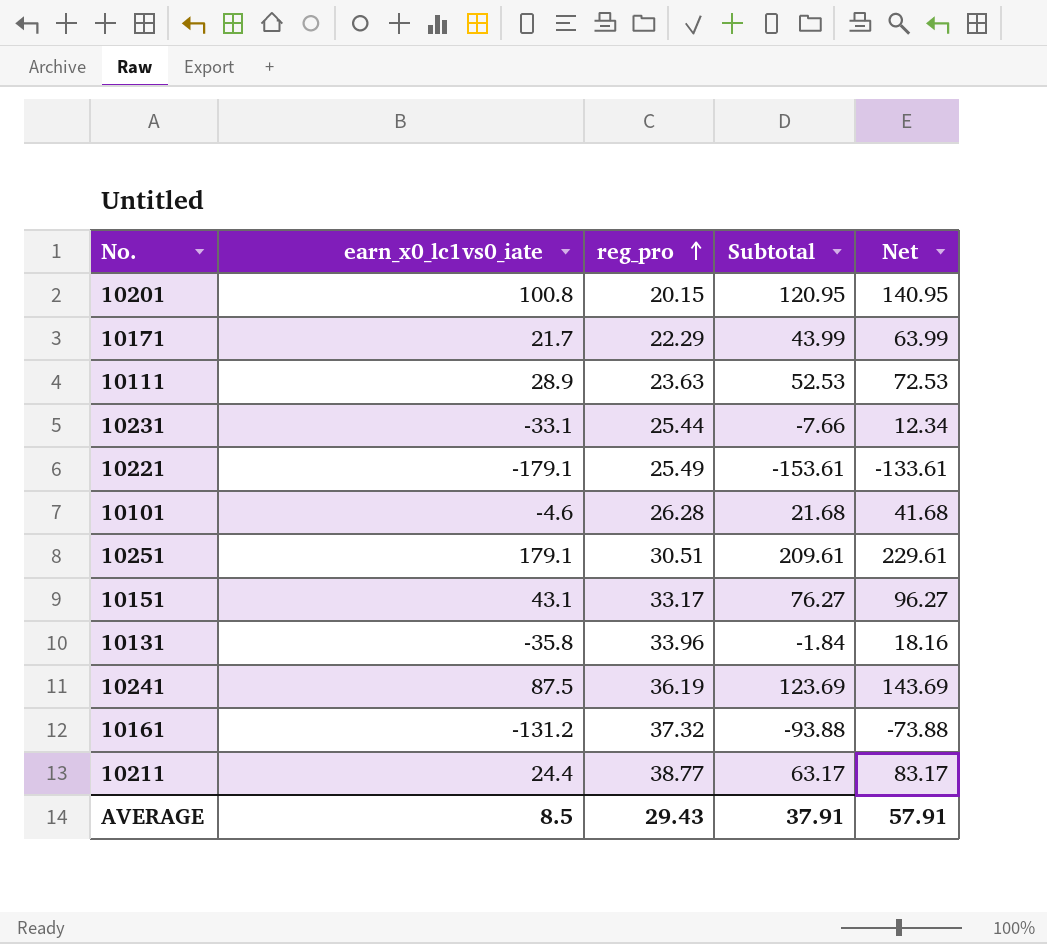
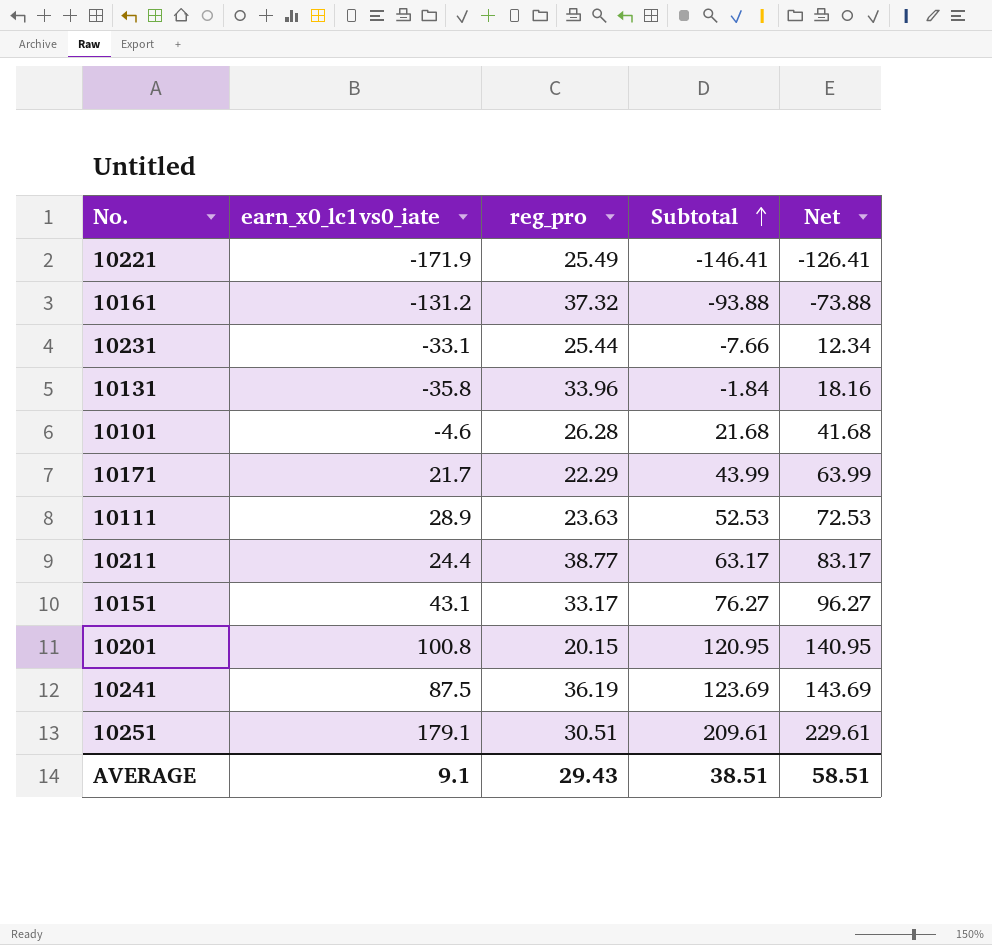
row order: reg_pro ascending -> Subtotal ascending
10221 | earn_x0_lc1vs0_iate: -179.1 -> -171.9
10221 | Subtotal: -153.61 -> -146.41
10221 | Net: -133.61 -> -126.41
AVERAGE | earn_x0_lc1vs0_iate: 8.5 -> 9.1
AVERAGE | Subtotal: 37.91 -> 38.51
AVERAGE | Net: 57.91 -> 58.51

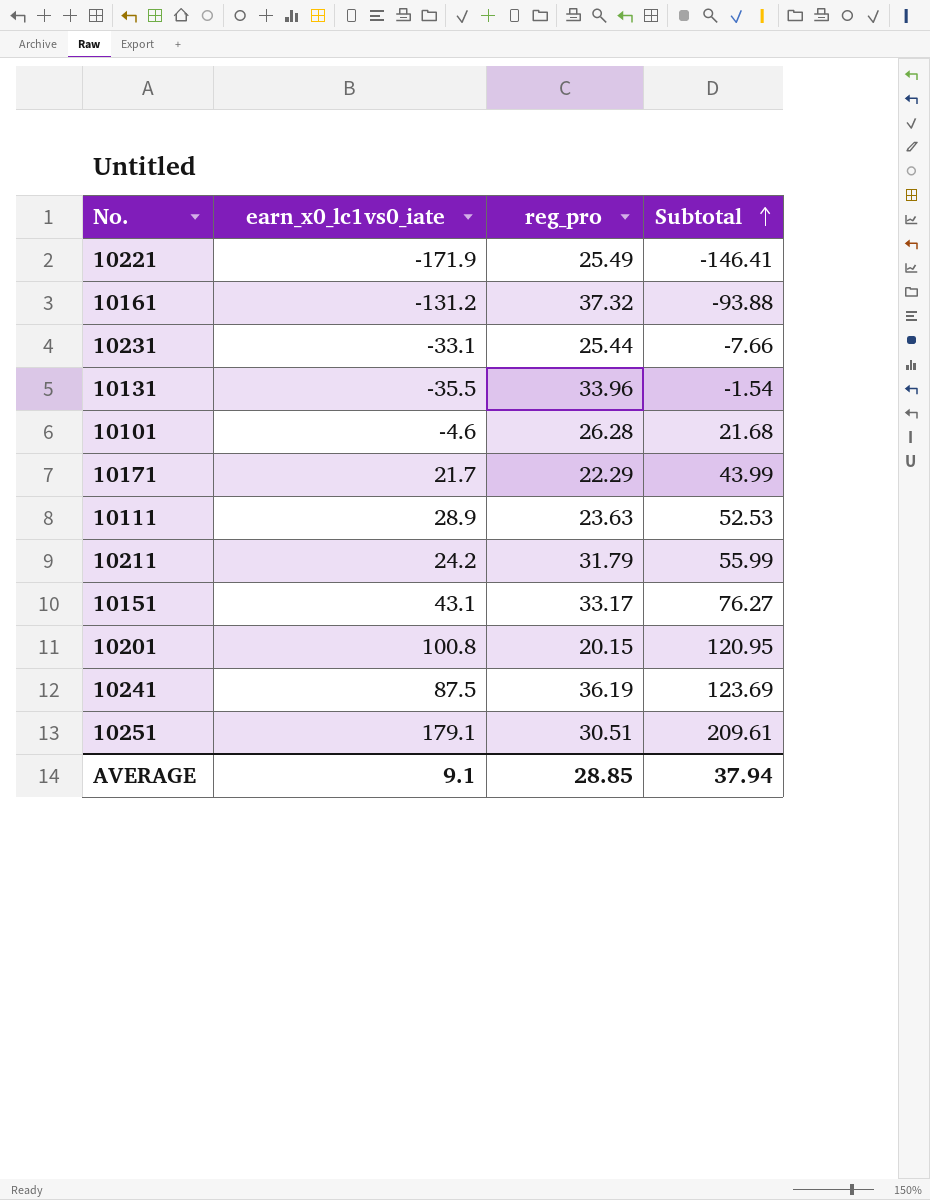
column Net | formula: [Subtotal] + 20 -> none
10131 | earn_x0_lc1vs0_iate: -35.8 -> -35.5
10131 | Subtotal: -1.84 -> -1.54
10211 | earn_x0_lc1vs0_iate: 24.4 -> 24.2
10211 | reg_pro: 38.77 -> 31.79
10211 | Subtotal: 63.17 -> 55.99
AVERAGE | reg_pro: 29.43 -> 28.85
AVERAGE | Subtotal: 38.51 -> 37.94

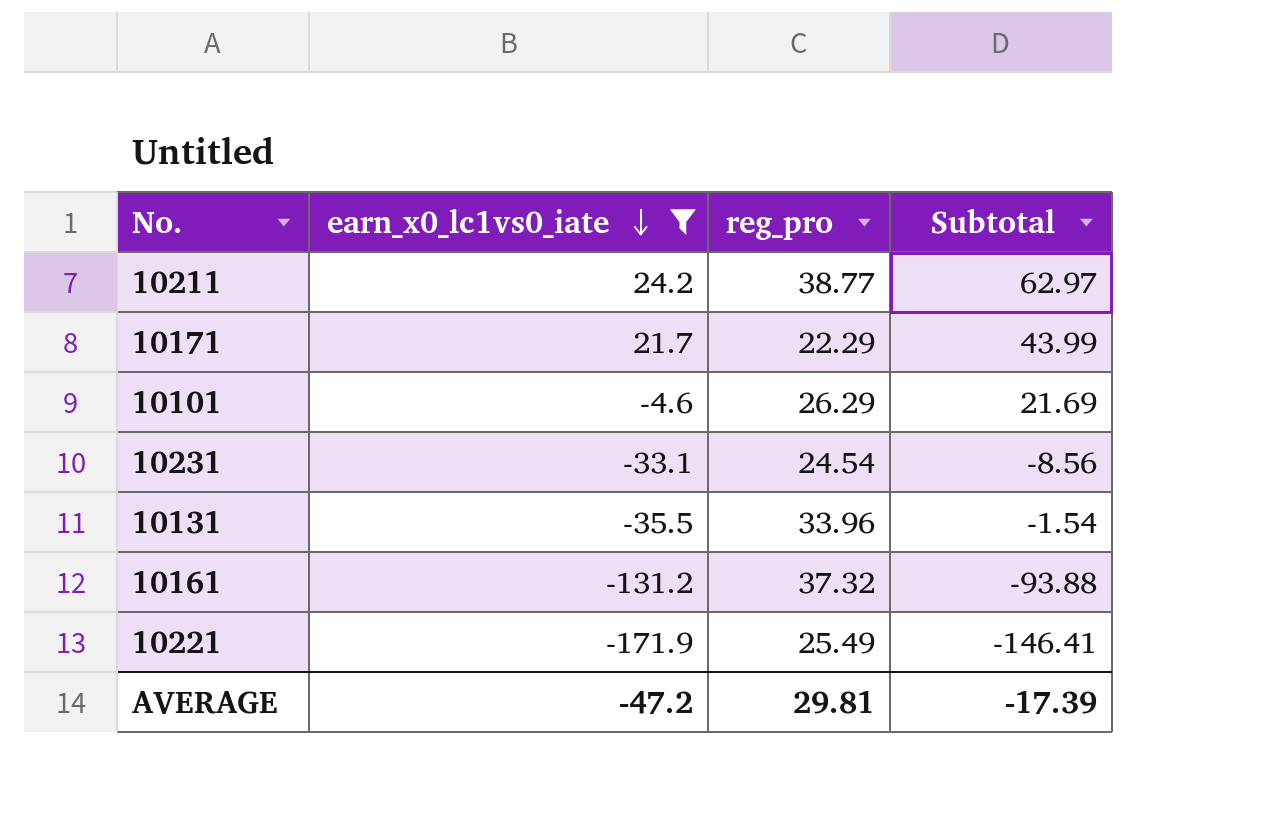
filter: none -> earn_x0_lc1vs0_iate <= 24.2
row order: Subtotal ascending -> earn_x0_lc1vs0_iate descending
10211 | reg_pro: 31.79 -> 38.77
10211 | Subtotal: 55.99 -> 62.97
10101 | reg_pro: 26.28 -> 26.29
10101 | Subtotal: 21.68 -> 21.69
10231 | reg_pro: 25.44 -> 24.54
10231 | Subtotal: -7.66 -> -8.56
AVERAGE | earn_x0_lc1vs0_iate: 9.1 -> -47.2
AVERAGE | reg_pro: 28.85 -> 29.81
AVERAGE | Subtotal: 37.94 -> -17.39

